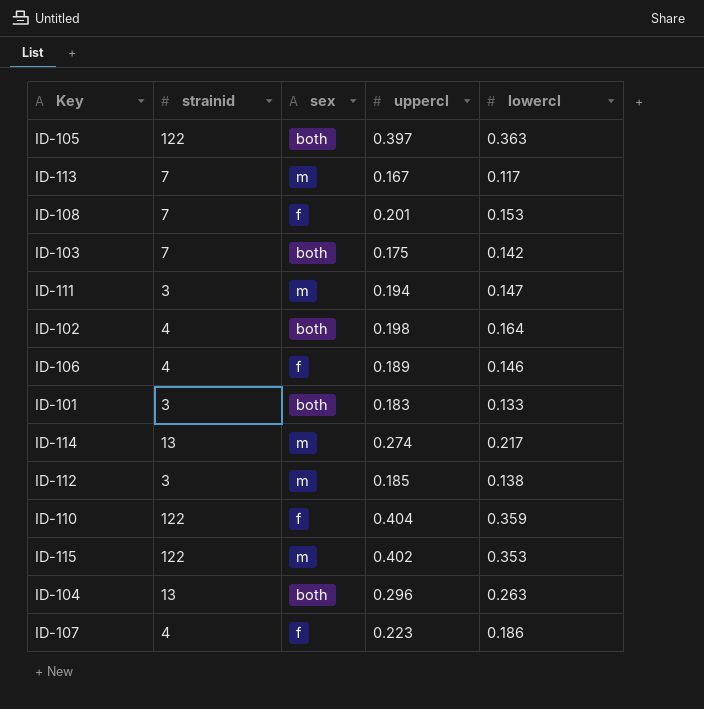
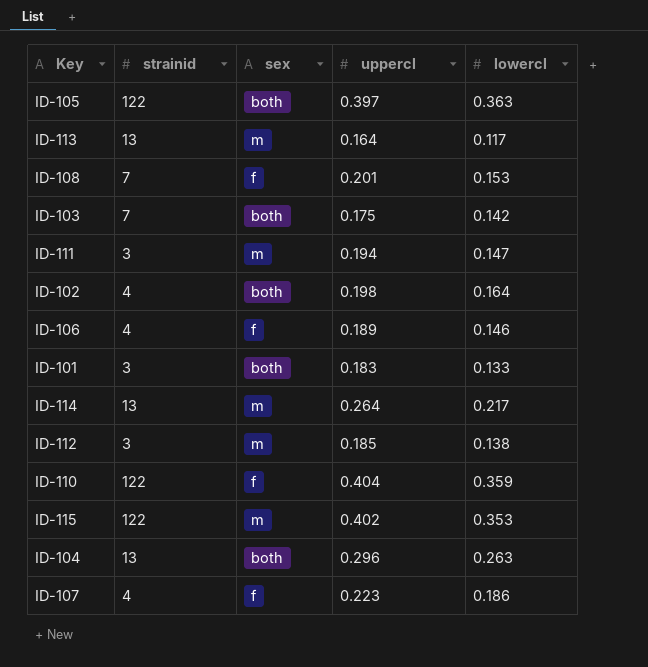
ID-113 | strainid: 7 -> 13
ID-113 | uppercl: 0.167 -> 0.164
ID-114 | uppercl: 0.274 -> 0.264

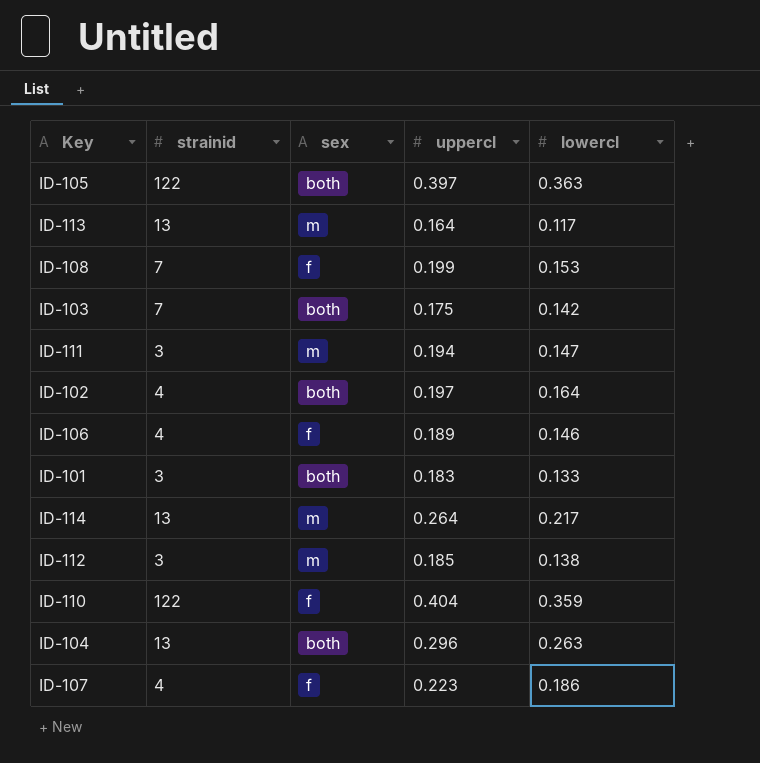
row ID-115: 122 | m | 0.402 | 0.353 -> none
ID-108 | uppercl: 0.201 -> 0.199
ID-102 | uppercl: 0.198 -> 0.197

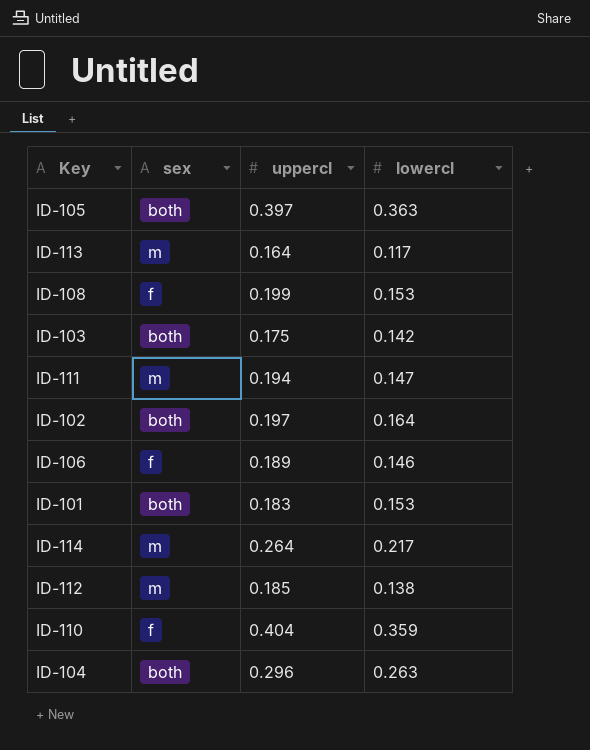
column strainid | position: 2 -> none
row ID-107: 4 | f | 0.223 | 0.186 -> none
ID-101 | lowercl: 0.133 -> 0.153

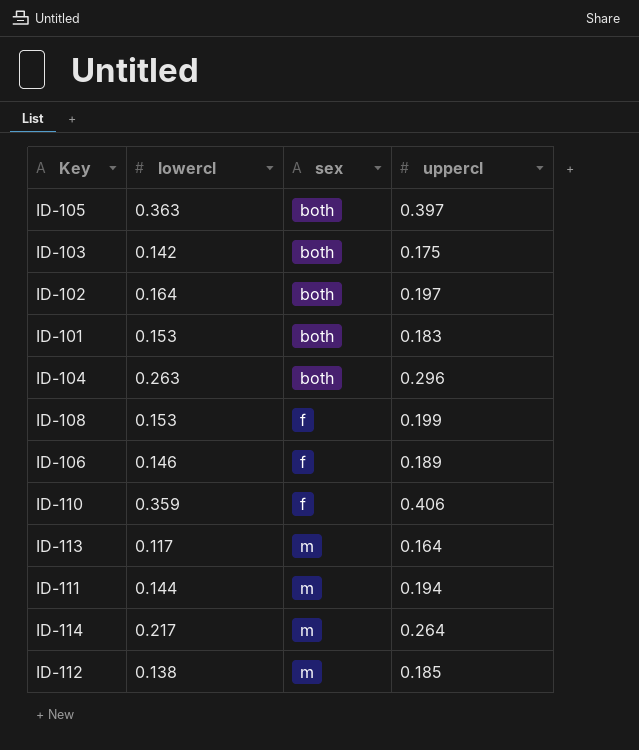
row order: none -> sex ascending
column lowercl | position: 4 -> 2
ID-110 | uppercl: 0.404 -> 0.406
ID-111 | lowercl: 0.147 -> 0.144

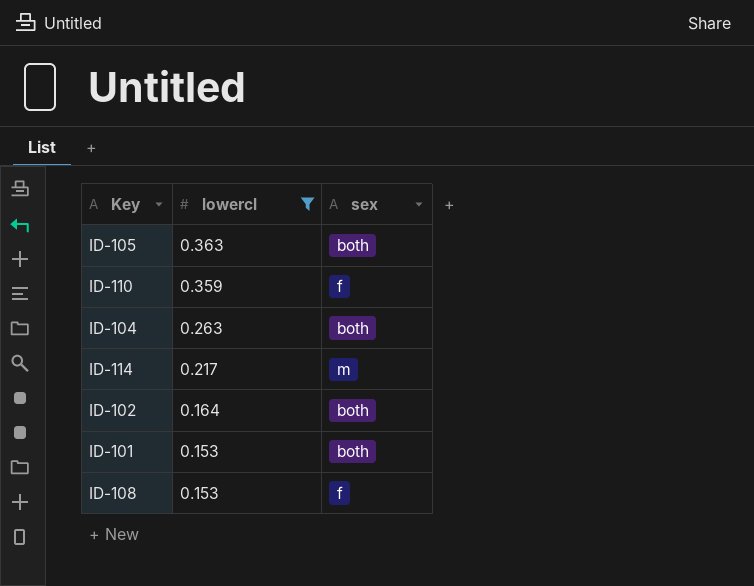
filter: none -> lowercl >= 0.153
row order: sex ascending -> lowercl descending
column uppercl | position: 4 -> none

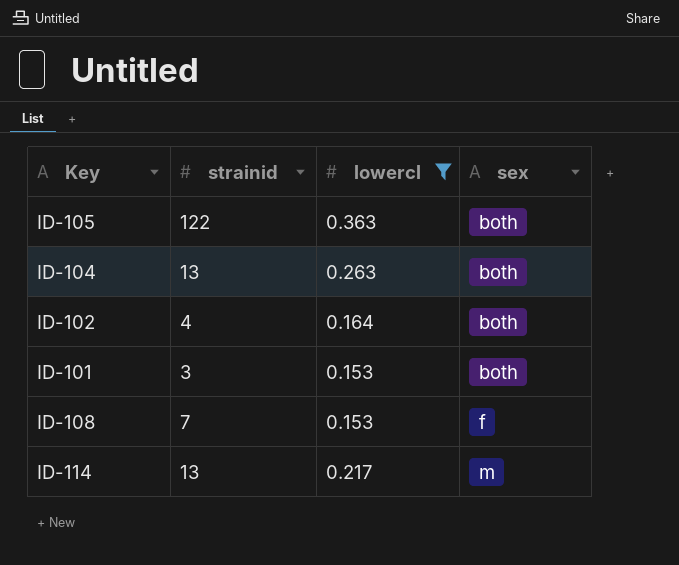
row order: lowercl descending -> sex ascending
column strainid | position: none -> 2
row ID-110: 0.359 | f -> none

